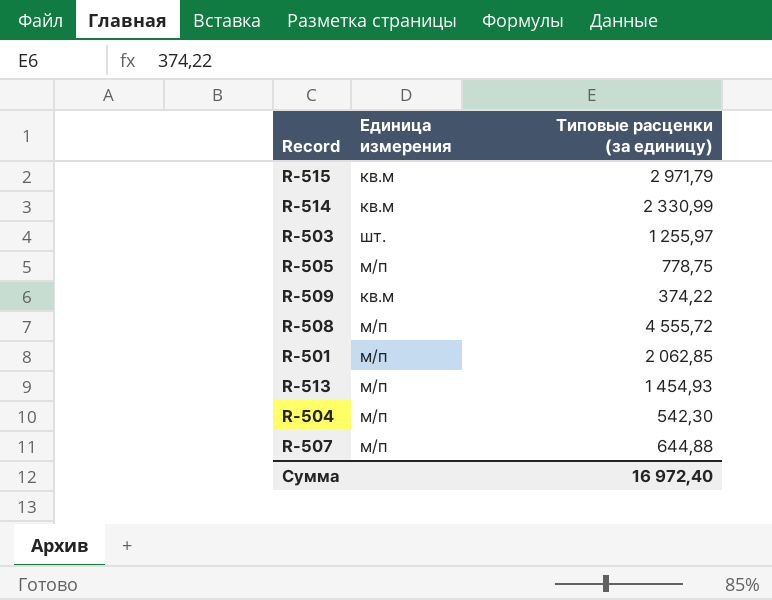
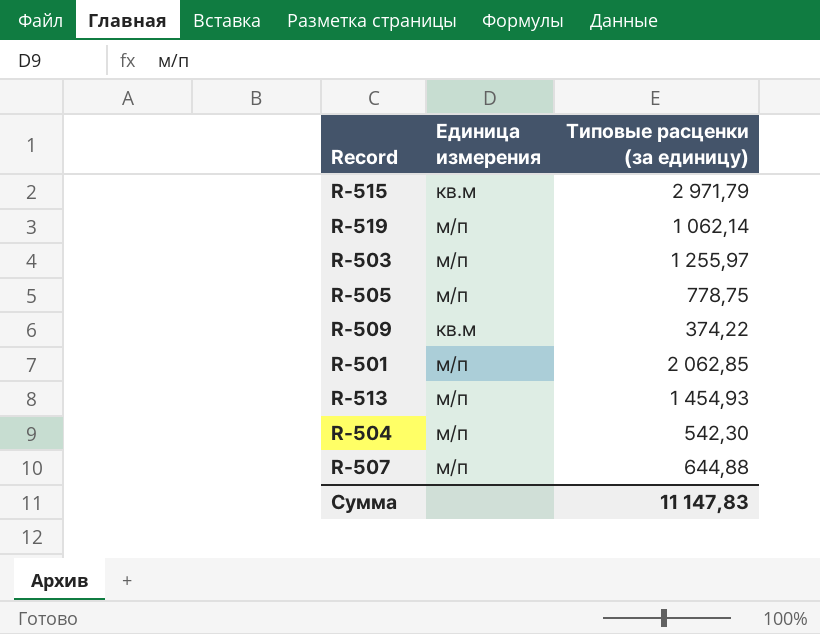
row R-514: кв.м | 2 330,99 -> none
row R-508: м/п | 4 555,72 -> none
row R-519: none -> м/п | 1 062,14
R-503 | Единица измерения: шт. -> м/п
Сумма | Типовые расценки (за единицу): 16 972,40 -> 11 147,83

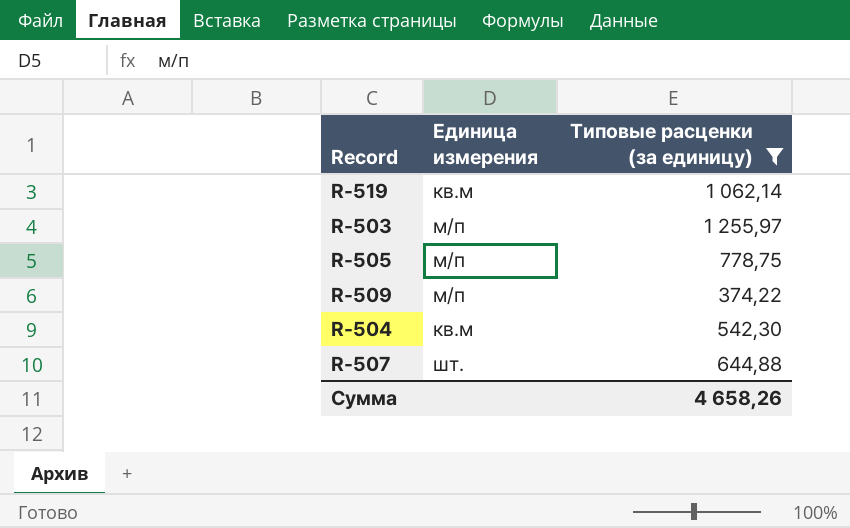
filter: none -> Типовые расценки (за единицу) <= 1 255,97
R-519 | Единица измерения: м/п -> кв.м
R-509 | Единица измерения: кв.м -> м/п
R-504 | Единица измерения: м/п -> кв.м
R-507 | Единица измерения: м/п -> шт.
Сумма | Типовые расценки (за единицу): 11 147,83 -> 4 658,26

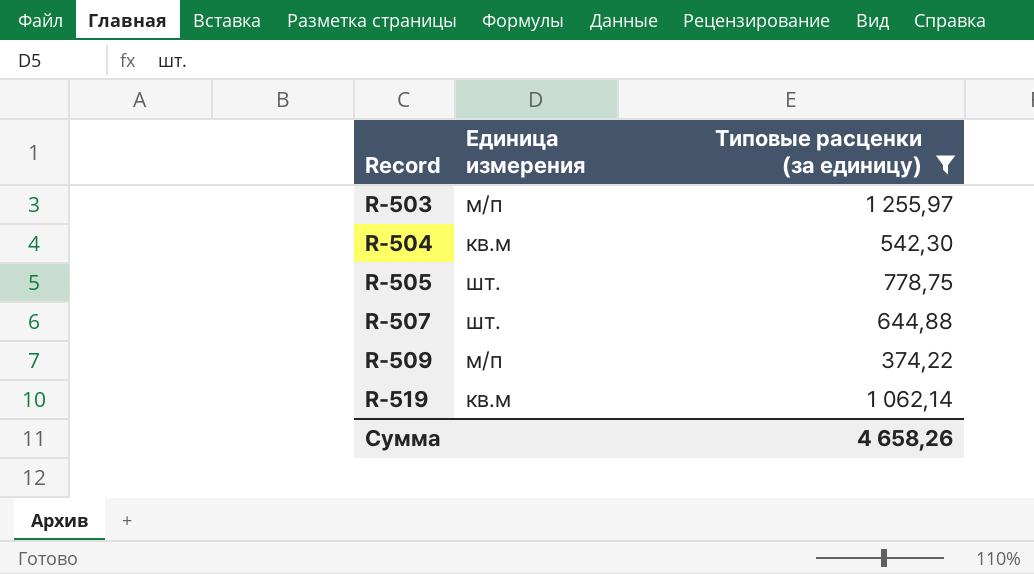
row order: none -> Record ascending
R-505 | Единица измерения: м/п -> шт.

